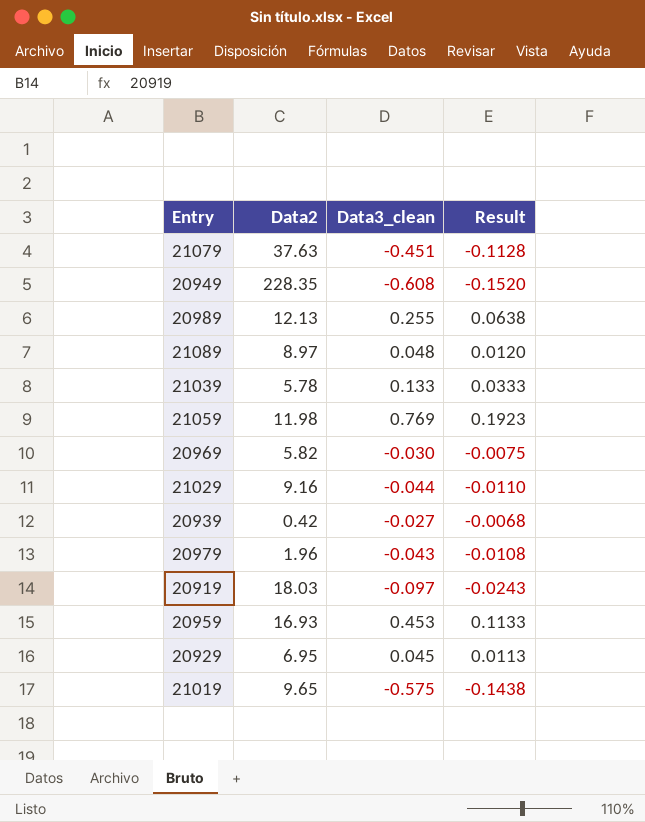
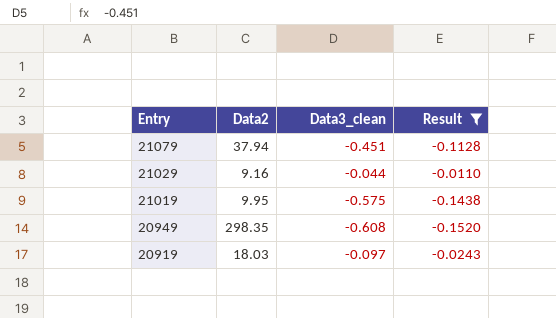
filter: none -> Result <= -0.0110
row order: none -> Entry descending
21079 | Data2: 37.63 -> 37.94
21019 | Data2: 9.65 -> 9.95
20949 | Data2: 228.35 -> 298.35

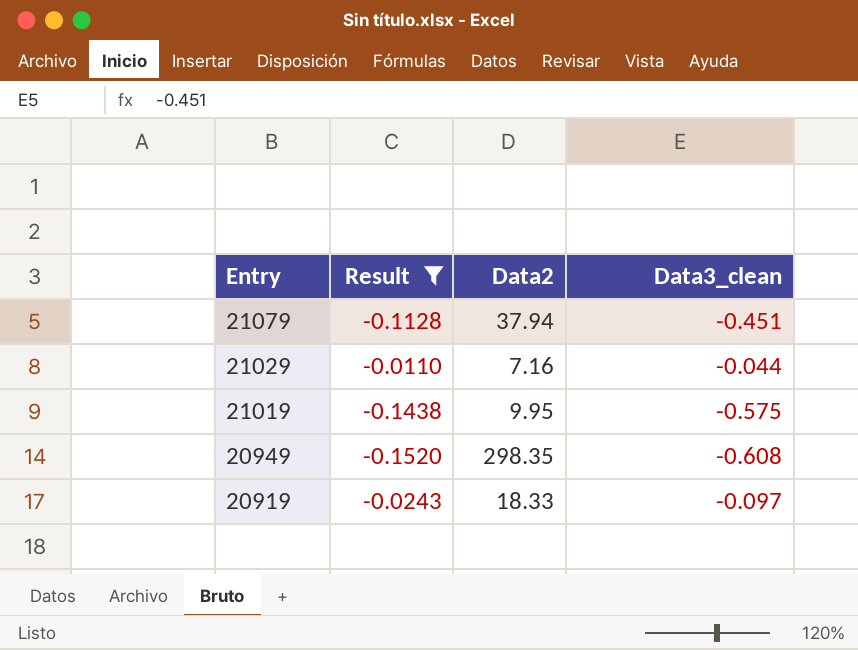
column Result | position: 4 -> 2
21029 | Data2: 9.16 -> 7.16
20919 | Data2: 18.03 -> 18.33

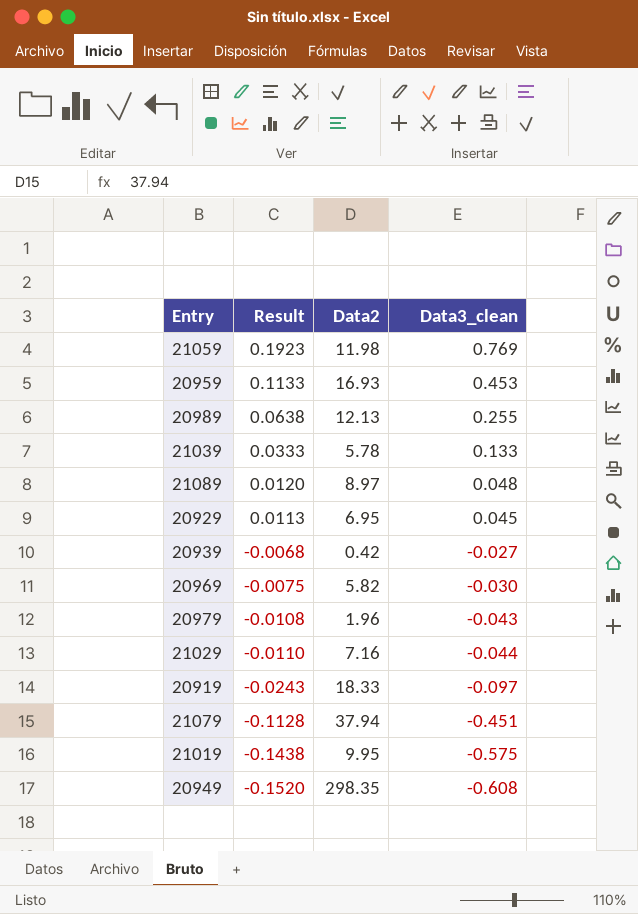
filter: Result <= -0.0110 -> none
row order: Entry descending -> Result descending

